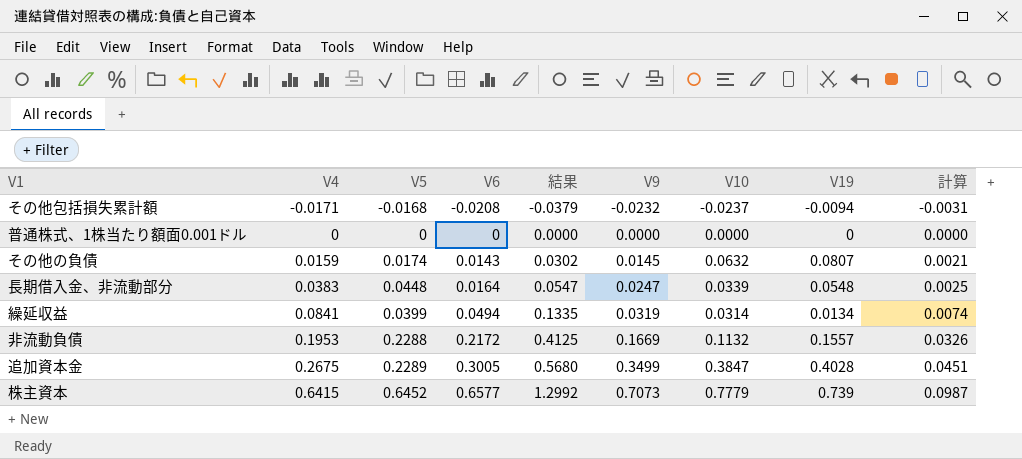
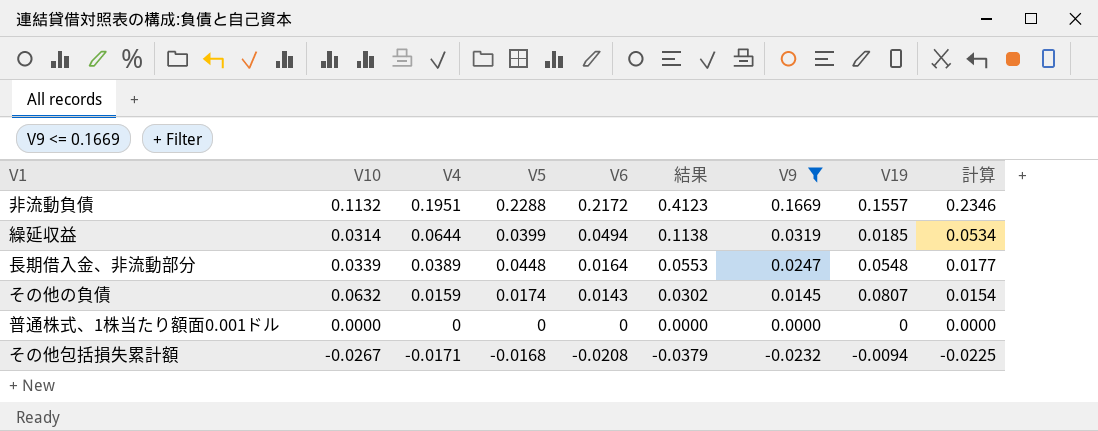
filter: none -> V9 <= 0.1669
row order: V4 ascending -> V4 descending
column V10 | position: 7 -> 2
column 計算 | formula: [V6] * 0.15 -> [V6] * 1.08
非流動負債 | V4: 0.1953 -> 0.1951
非流動負債 | 結果: 0.4125 -> 0.4123
繰延収益 | V4: 0.0841 -> 0.0644
繰延収益 | 結果: 0.1335 -> 0.1138
繰延収益 | V19: 0.0134 -> 0.0185
長期借入金、非流動部分 | V4: 0.0383 -> 0.0389
長期借入金、非流動部分 | 結果: 0.0547 -> 0.0553
その他包括損失累計額 | V10: -0.0237 -> -0.0267

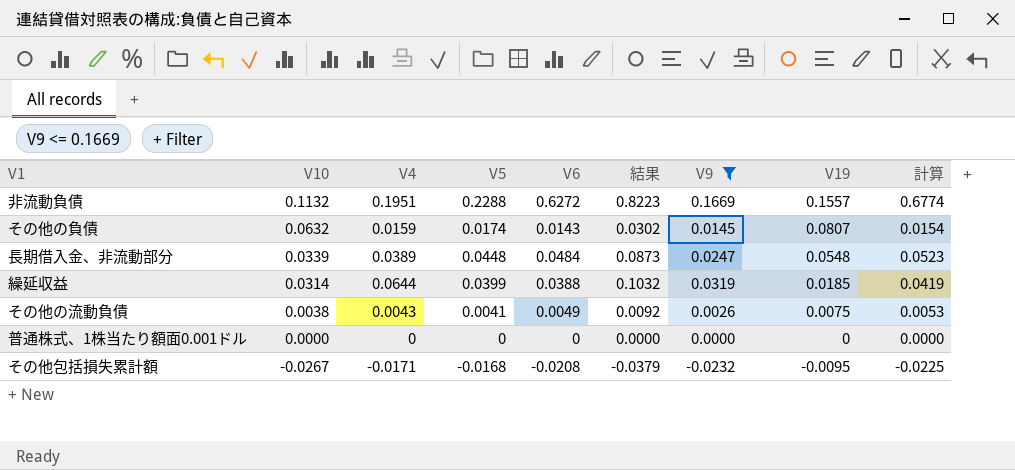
row order: V4 descending -> V10 descending
非流動負債 | V6: 0.2172 -> 0.6272
非流動負債 | 結果: 0.4123 -> 0.8223
非流動負債 | 計算: 0.2346 -> 0.6774
長期借入金、非流動部分 | V6: 0.0164 -> 0.0484
長期借入金、非流動部分 | 結果: 0.0553 -> 0.0873
長期借入金、非流動部分 | 計算: 0.0177 -> 0.0523
繰延収益 | V6: 0.0494 -> 0.0388
繰延収益 | 結果: 0.1138 -> 0.1032
繰延収益 | 計算: 0.0534 -> 0.0419
row その他の流動負債: none -> 0.0038 | 0.0043 | 0.0041 | 0.0049 | 0.0092 | 0.0026 | 0.0075 | 0.0053
その他包括損失累計額 | V19: -0.0094 -> -0.0095

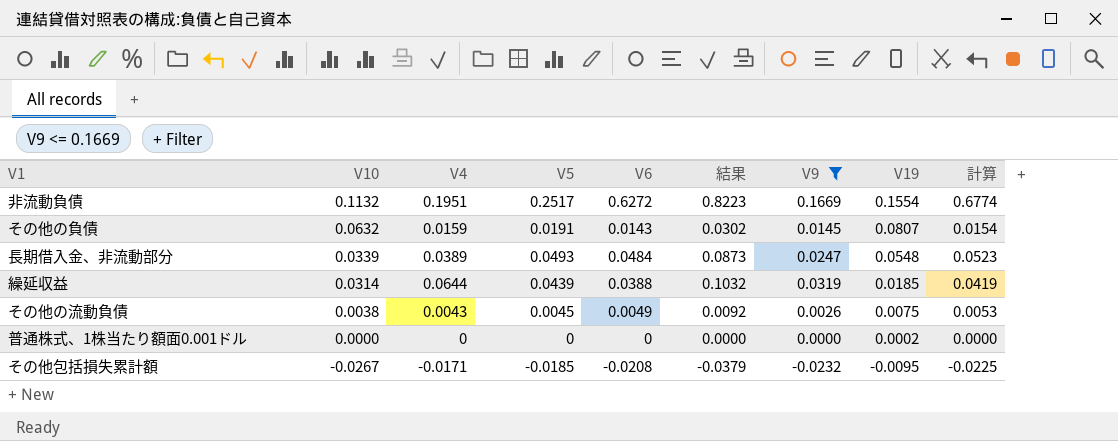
非流動負債 | V5: 0.2288 -> 0.2517
非流動負債 | V19: 0.1557 -> 0.1554
その他の負債 | V5: 0.0174 -> 0.0191
長期借入金、非流動部分 | V5: 0.0448 -> 0.0493
繰延収益 | V5: 0.0399 -> 0.0439
その他の流動負債 | V5: 0.0041 -> 0.0045
普通株式、1株当たり額面0.001ドル | V19: 0 -> 0.0002
その他包括損失累計額 | V5: -0.0168 -> -0.0185

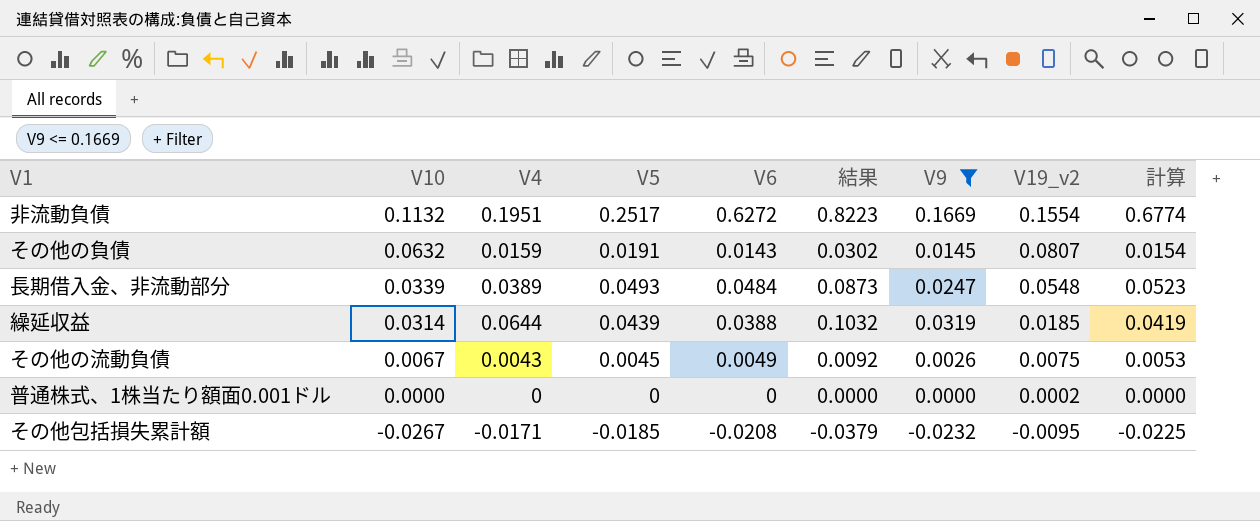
column name: V19 -> V19_v2
その他の流動負債 | V10: 0.0038 -> 0.0067

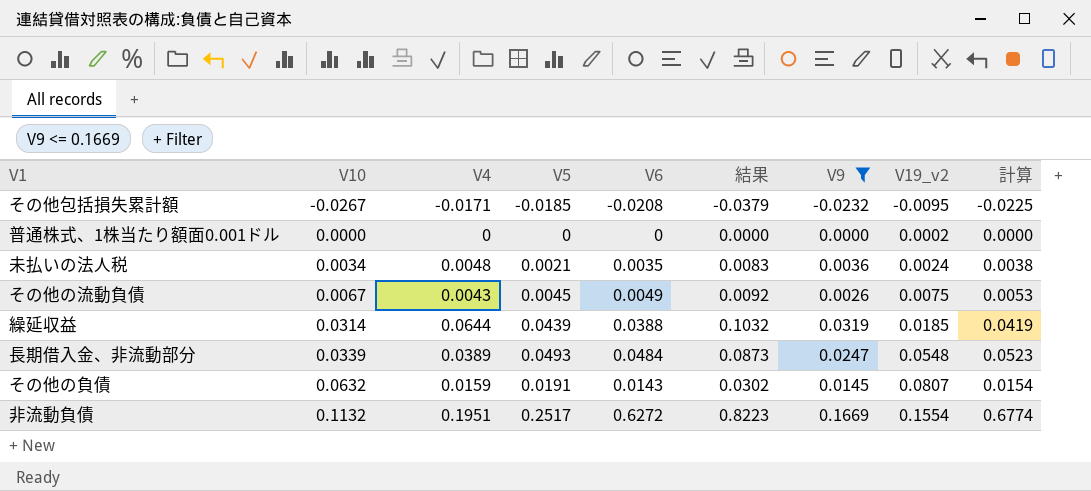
row order: V10 descending -> V10 ascending
row 未払いの法人税: none -> 0.0034 | 0.0048 | 0.0021 | 0.0035 | 0.0083 | 0.0036 | 0.0024 | 0.0038

